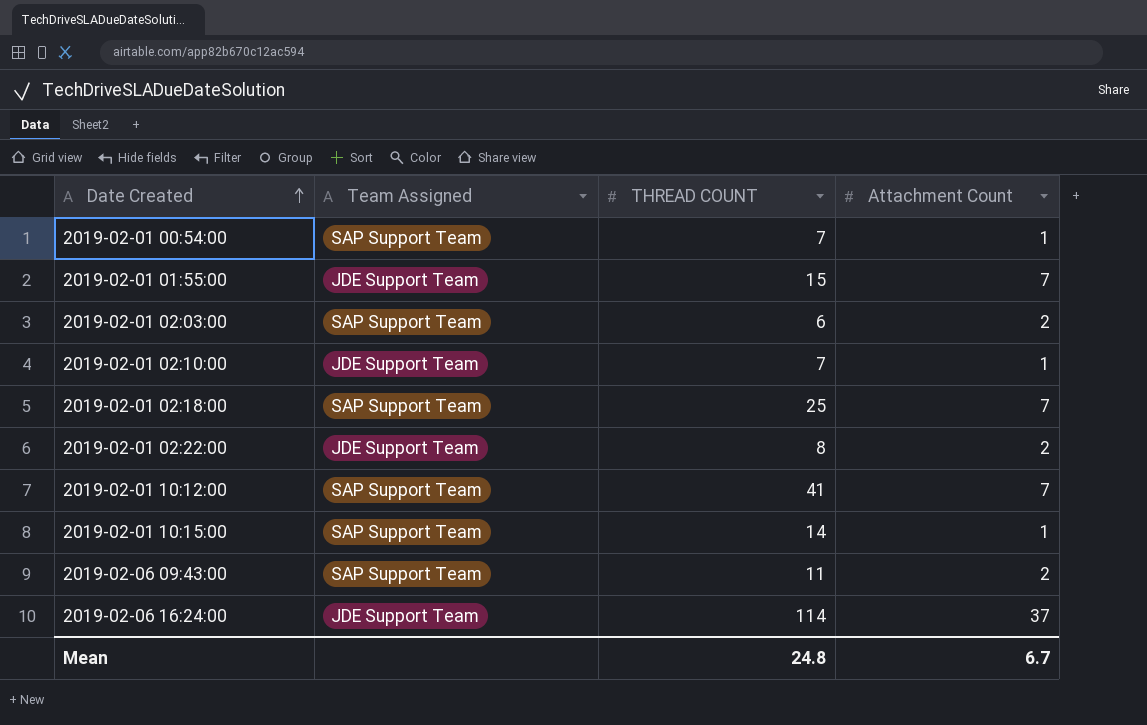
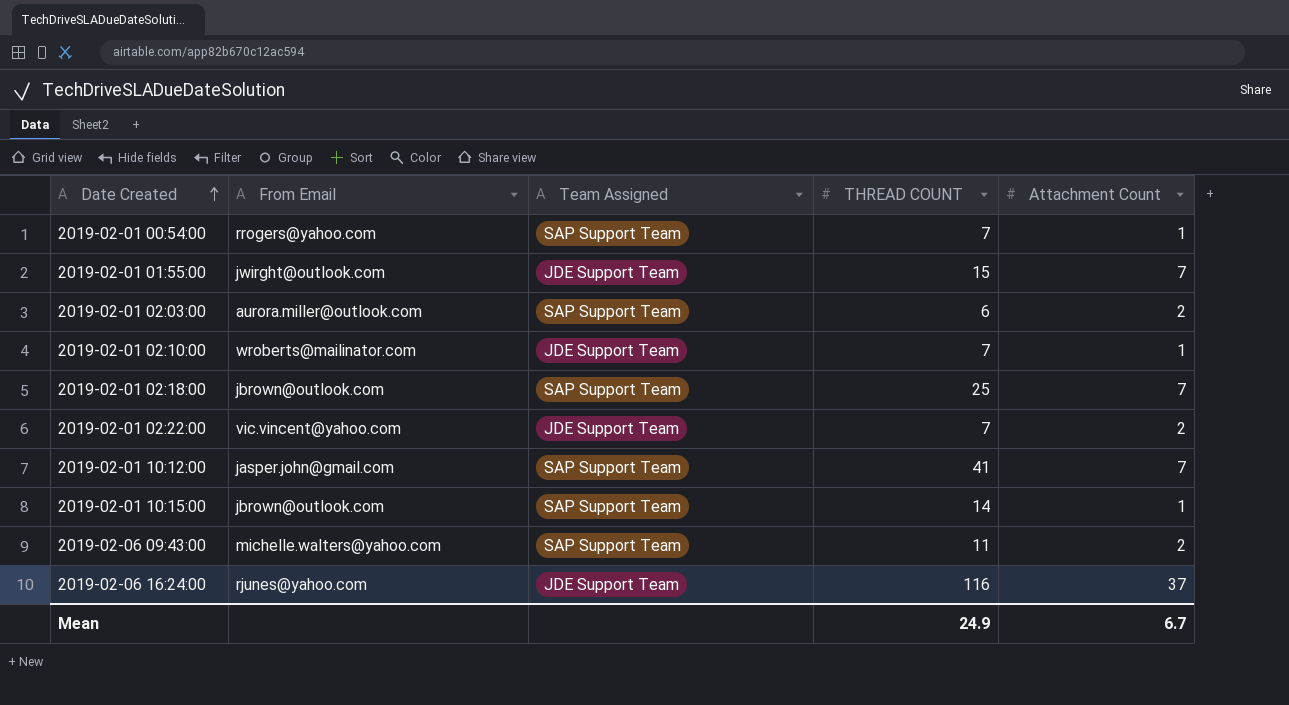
column From Email | position: none -> 2
2019-02-01 02:22:00 | THREAD COUNT: 8 -> 7
2019-02-06 16:24:00 | THREAD COUNT: 114 -> 116
Mean | THREAD COUNT: 24.8 -> 24.9

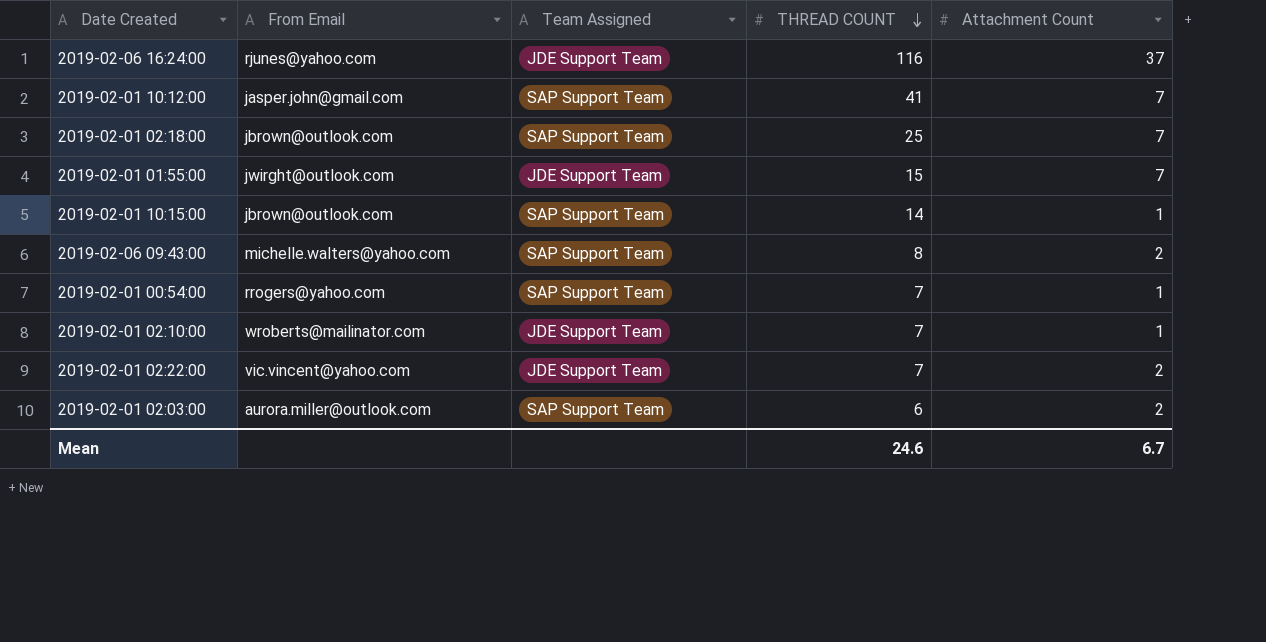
row order: Date Created ascending -> THREAD COUNT descending
2019-02-06 09:43:00 | THREAD COUNT: 11 -> 8
Mean | THREAD COUNT: 24.9 -> 24.6

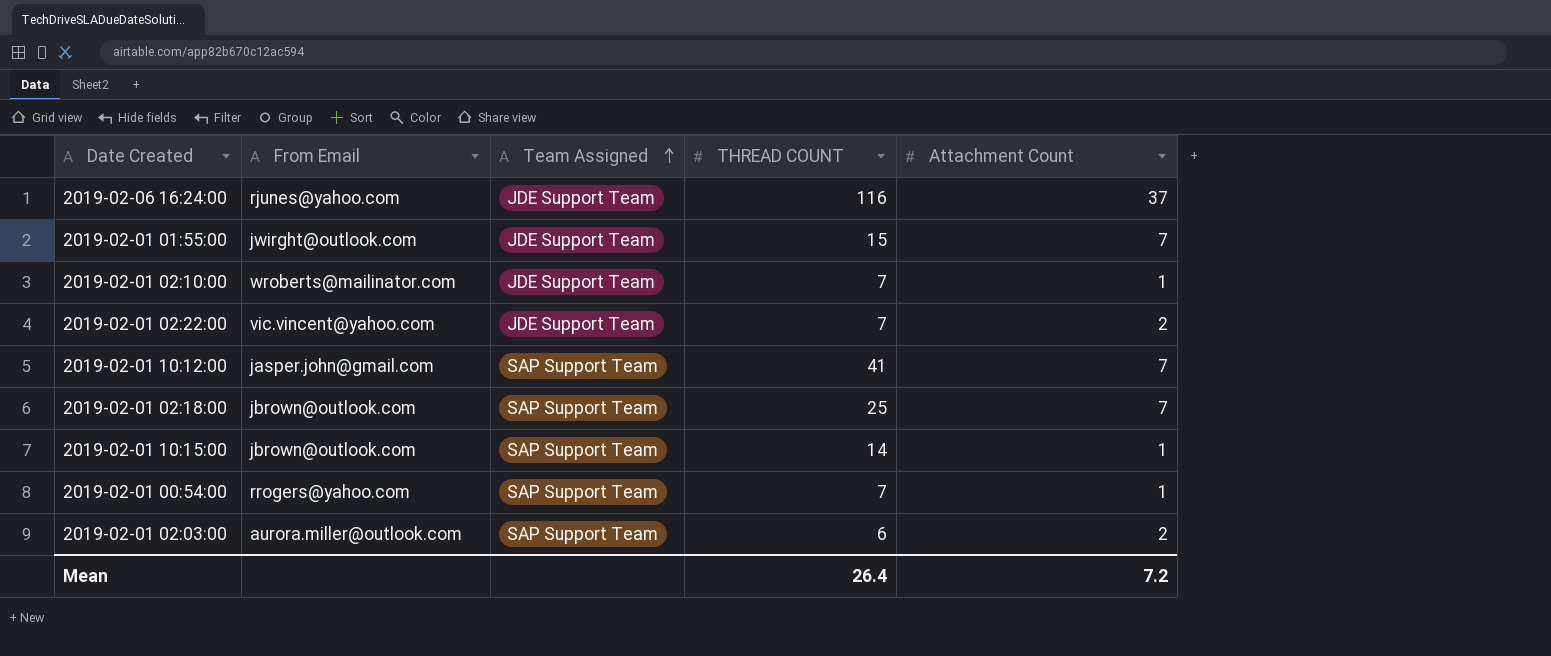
row order: THREAD COUNT descending -> Team Assigned ascending
row 2019-02-06 09:43:00: michelle.walters@yahoo.com | SAP Support Team | 8 | 2 -> none
Mean | THREAD COUNT: 24.6 -> 26.4
Mean | Attachment Count: 6.7 -> 7.2

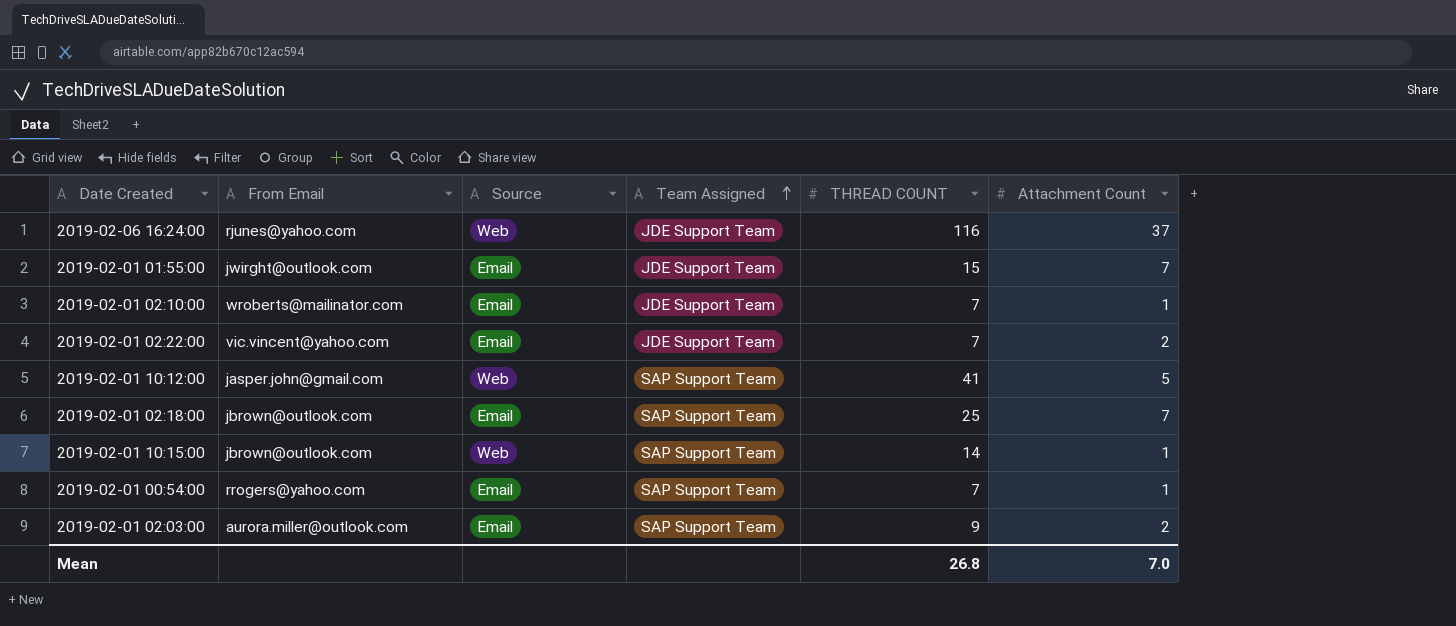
column Source | position: none -> 3
2019-02-01 10:12:00 | Attachment Count: 7 -> 5
2019-02-01 02:03:00 | THREAD COUNT: 6 -> 9
Mean | THREAD COUNT: 26.4 -> 26.8
Mean | Attachment Count: 7.2 -> 7.0

